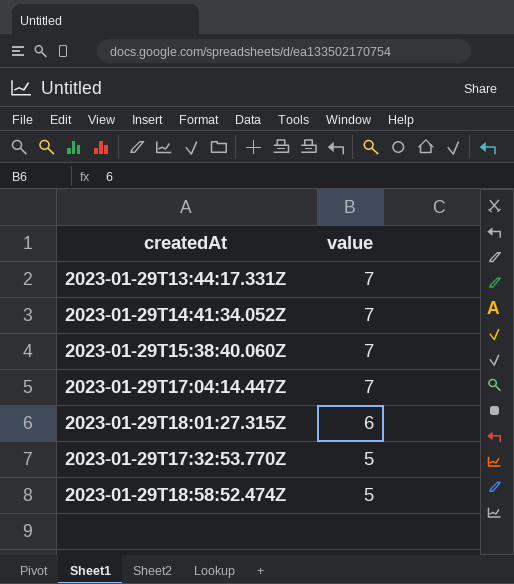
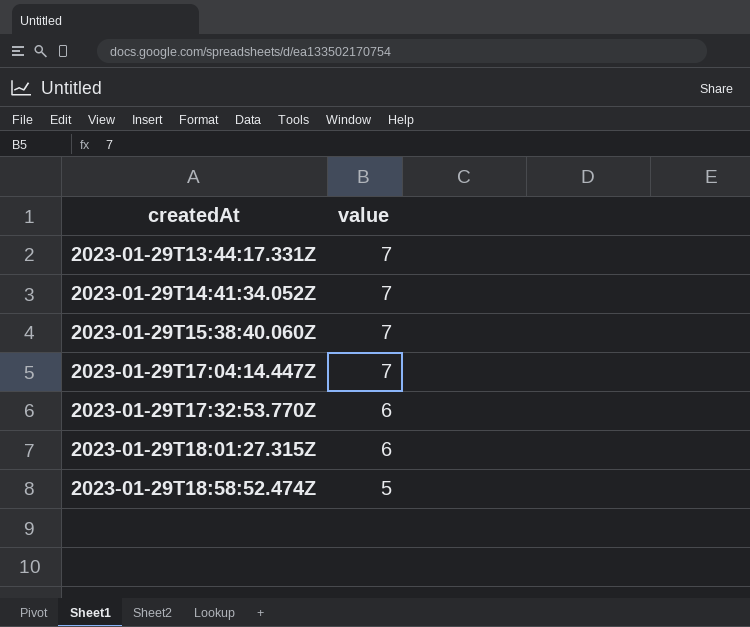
row order: value descending -> createdAt ascending
2023-01-29T17:32:53.770Z | value: 5 -> 6

